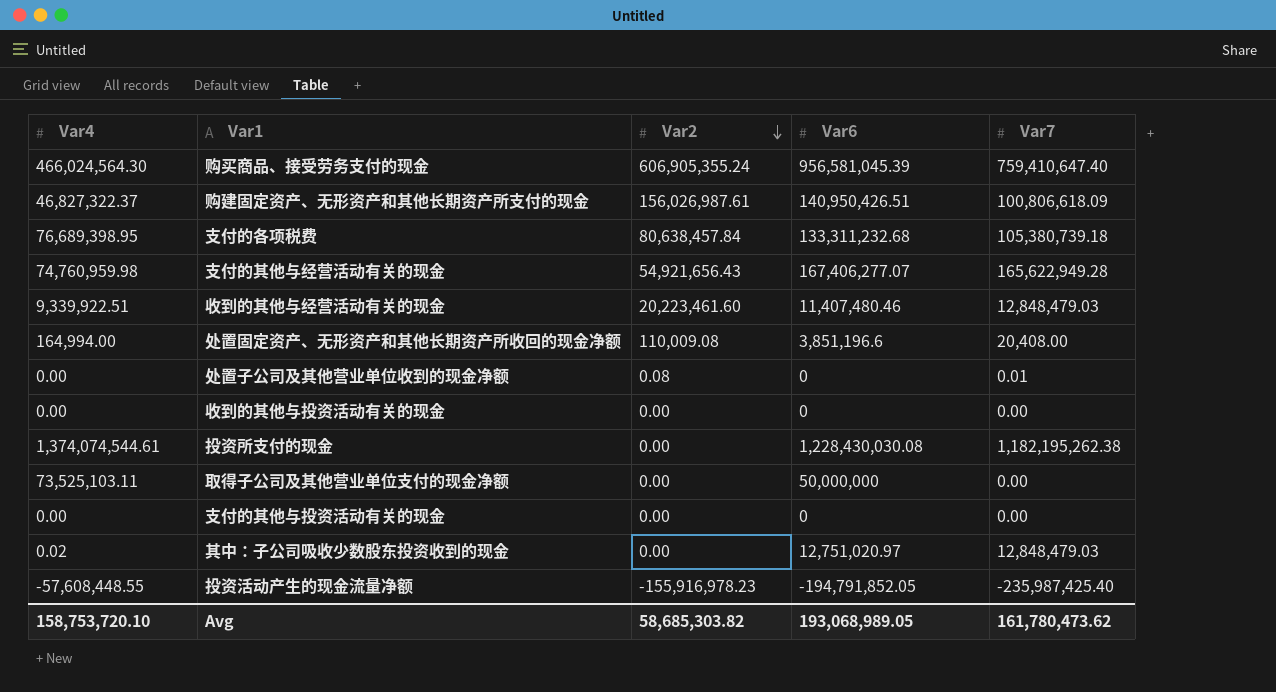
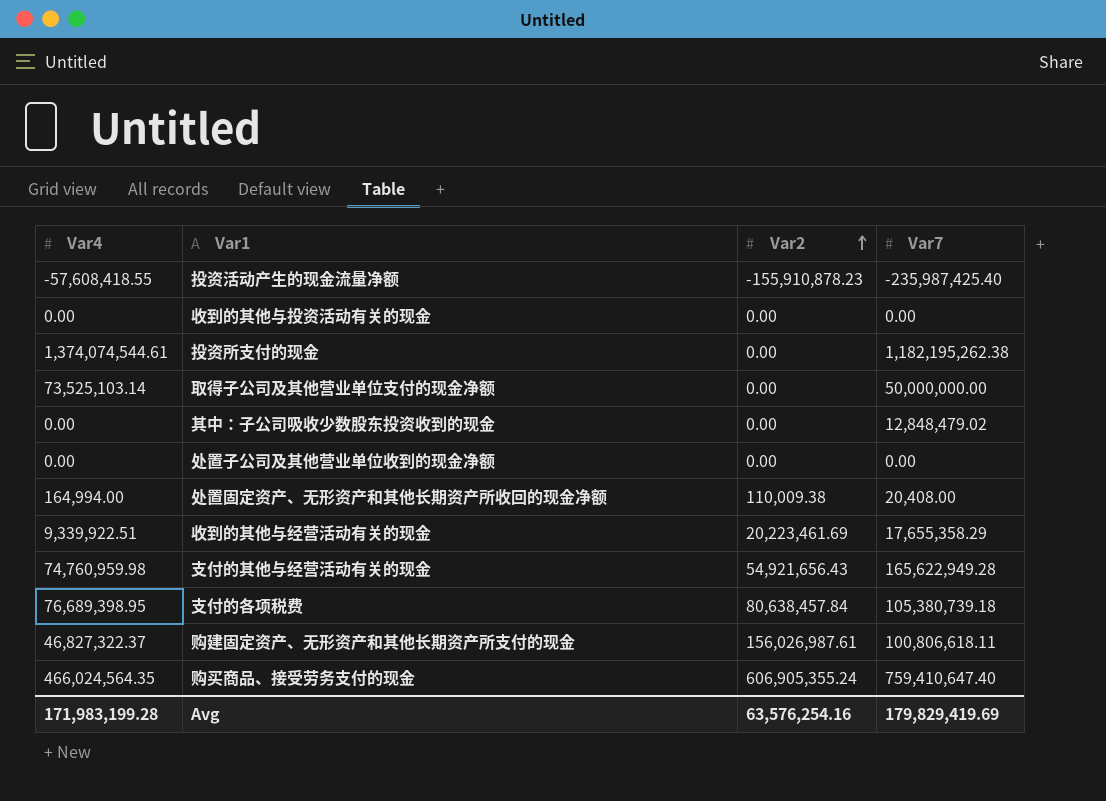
row order: Var2 descending -> Var2 ascending
column Var6 | position: 4 -> none
row 支付的其他与投资活动有关的现金: 0.00 | 0.00 | 0 | 0.00 -> none
投资活动产生的现金流量净额 | Var4: -57,608,448.55 -> -57,608,418.55
投资活动产生的现金流量净额 | Var2: -155,916,978.23 -> -155,910,878.23
取得子公司及其他营业单位支付的现金净额 | Var4: 73,525,103.11 -> 73,525,103.14
取得子公司及其他营业单位支付的现金净额 | Var7: 0.00 -> 50,000,000.00
其中：子公司吸收少数股东投资收到的现金 | Var4: 0.02 -> 0.00
其中：子公司吸收少数股东投资收到的现金 | Var7: 12,848,479.03 -> 12,848,479.02
处置子公司及其他营业单位收到的现金净额 | Var2: 0.08 -> 0.00
处置子公司及其他营业单位收到的现金净额 | Var7: 0.01 -> 0.00
处置固定资产、无形资产和其他长期资产所收回的现金净额 | Var2: 110,009.08 -> 110,009.38
收到的其他与经营活动有关的现金 | Var2: 20,223,461.60 -> 20,223,461.69
收到的其他与经营活动有关的现金 | Var7: 12,848,479.03 -> 17,655,358.29
购建固定资产、无形资产和其他长期资产所支付的现金 | Var7: 100,806,618.09 -> 100,806,618.11
购买商品、接受劳务支付的现金 | Var4: 466,024,564.30 -> 466,024,564.35
Avg | Var4: 158,753,720.10 -> 171,983,199.28
Avg | Var2: 58,685,303.82 -> 63,576,254.16
Avg | Var7: 161,780,473.62 -> 179,829,419.69

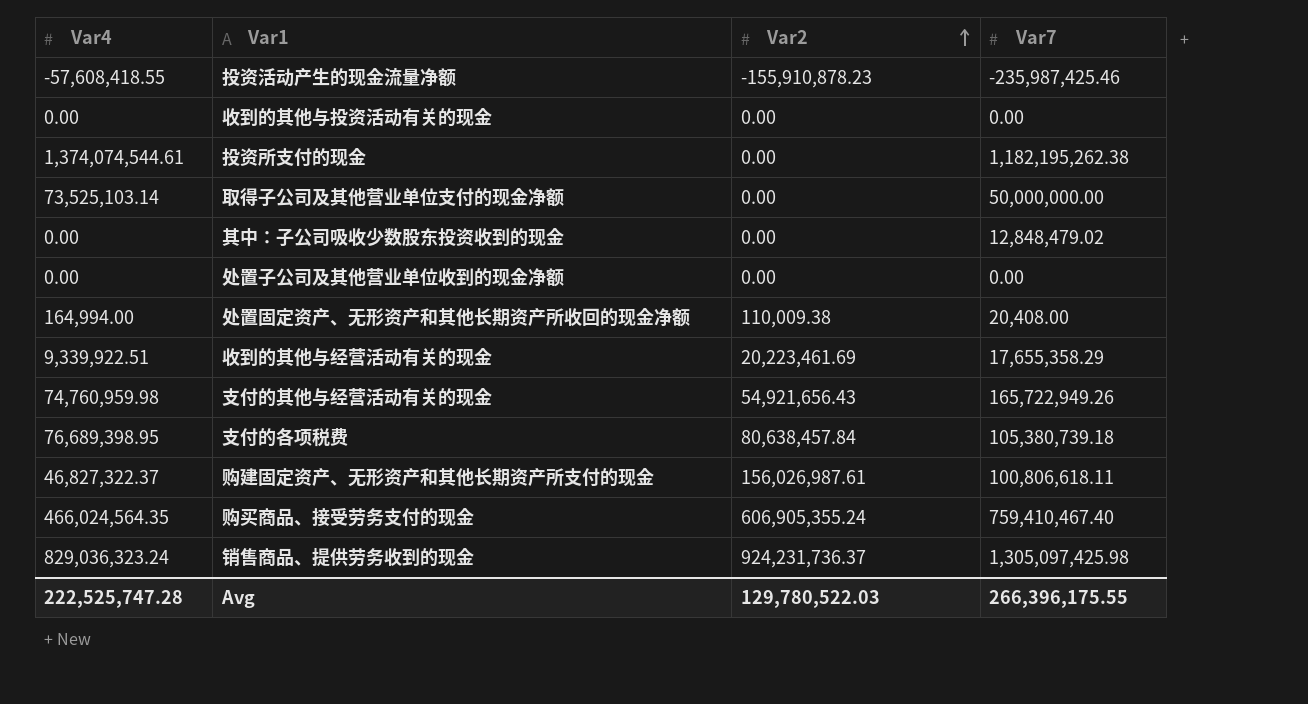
投资活动产生的现金流量净额 | Var7: -235,987,425.40 -> -235,987,425.46
支付的其他与经营活动有关的现金 | Var7: 165,622,949.28 -> 165,722,949.26
购买商品、接受劳务支付的现金 | Var7: 759,410,647.40 -> 759,410,467.40
row 销售商品、提供劳务收到的现金: none -> 829,036,323.24 | 924,231,736.37 | 1,305,097,425.98
Avg | Var4: 171,983,199.28 -> 222,525,747.28
Avg | Var2: 63,576,254.16 -> 129,780,522.03
Avg | Var7: 179,829,419.69 -> 266,396,175.55

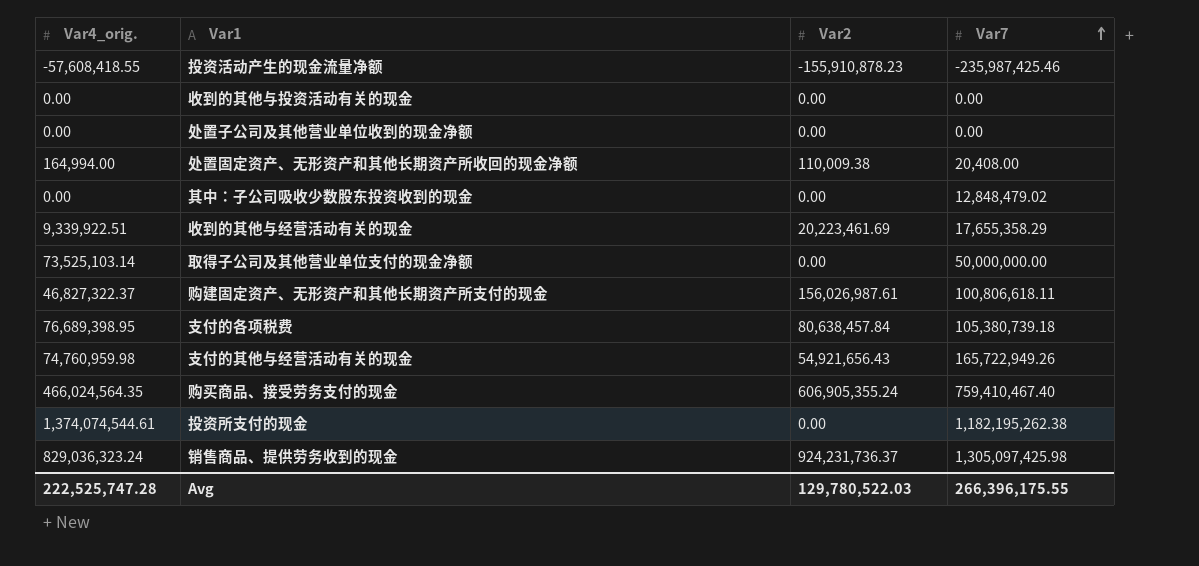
row order: Var2 ascending -> Var7 ascending
column name: Var4 -> Var4_orig.

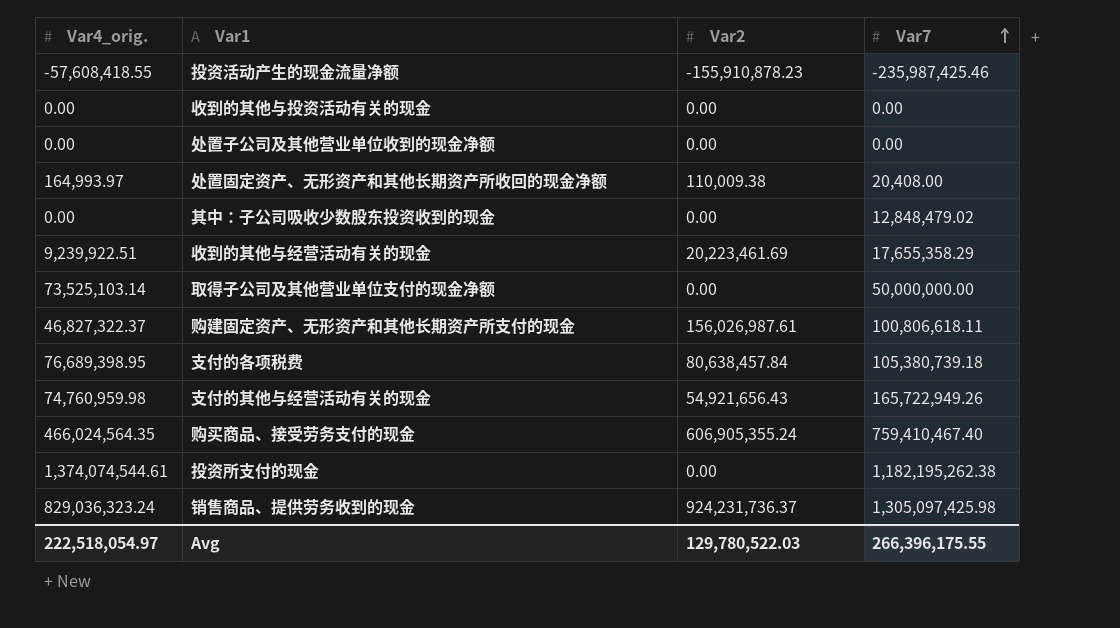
处置固定资产、无形资产和其他长期资产所收回的现金净额 | Var4_orig.: 164,994.00 -> 164,993.97
收到的其他与经营活动有关的现金 | Var4_orig.: 9,339,922.51 -> 9,239,922.51
Avg | Var4_orig.: 222,525,747.28 -> 222,518,054.97

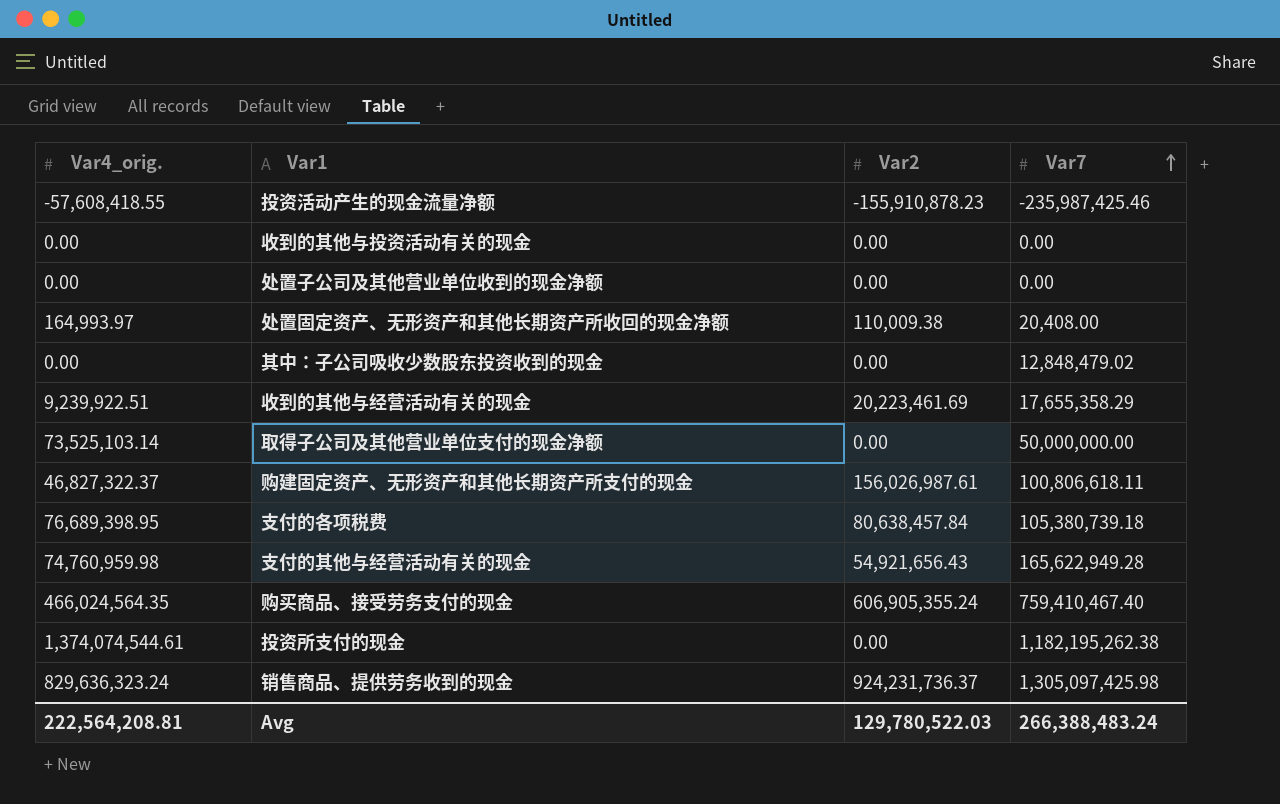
支付的其他与经营活动有关的现金 | Var7: 165,722,949.26 -> 165,622,949.28
销售商品、提供劳务收到的现金 | Var4_orig.: 829,036,323.24 -> 829,636,323.24
Avg | Var4_orig.: 222,518,054.97 -> 222,564,208.81
Avg | Var7: 266,396,175.55 -> 266,388,483.24

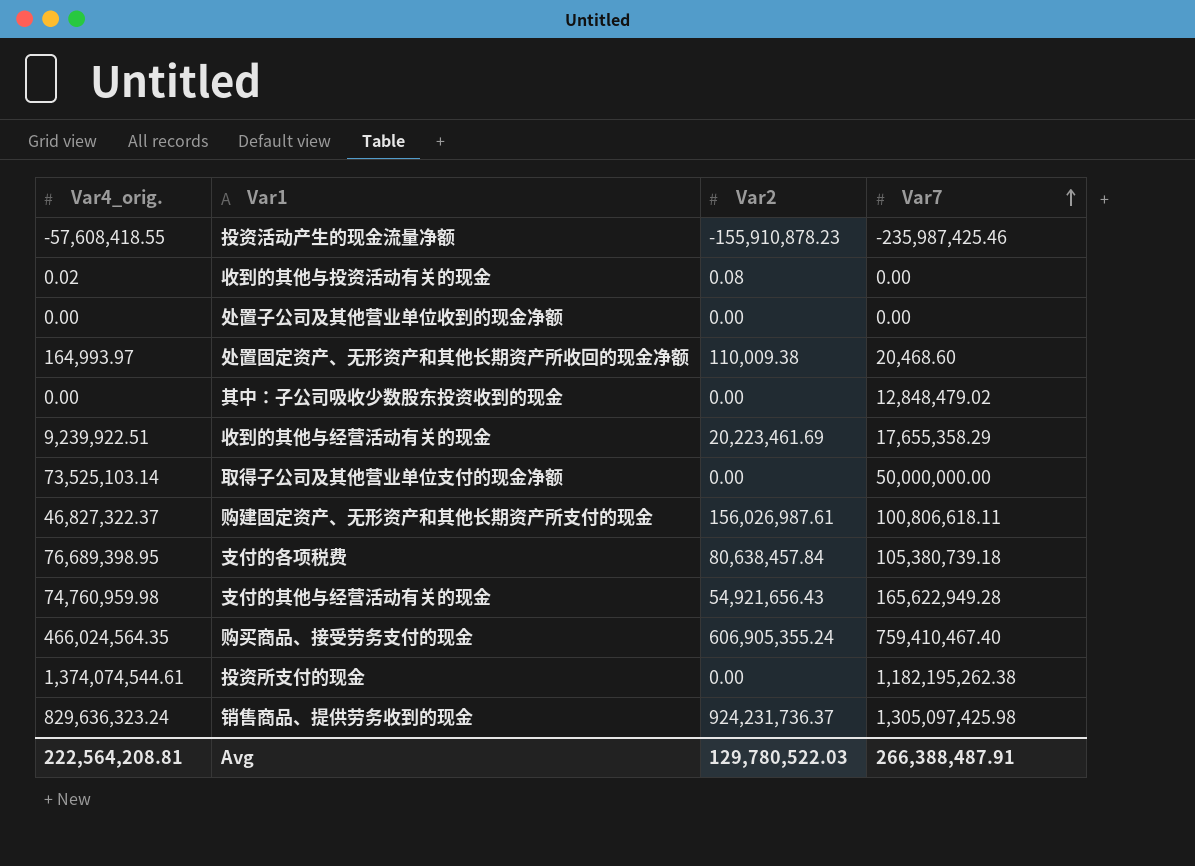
收到的其他与投资活动有关的现金 | Var4_orig.: 0.00 -> 0.02
收到的其他与投资活动有关的现金 | Var2: 0.00 -> 0.08
处置固定资产、无形资产和其他长期资产所收回的现金净额 | Var7: 20,408.00 -> 20,468.60
Avg | Var7: 266,388,483.24 -> 266,388,487.91

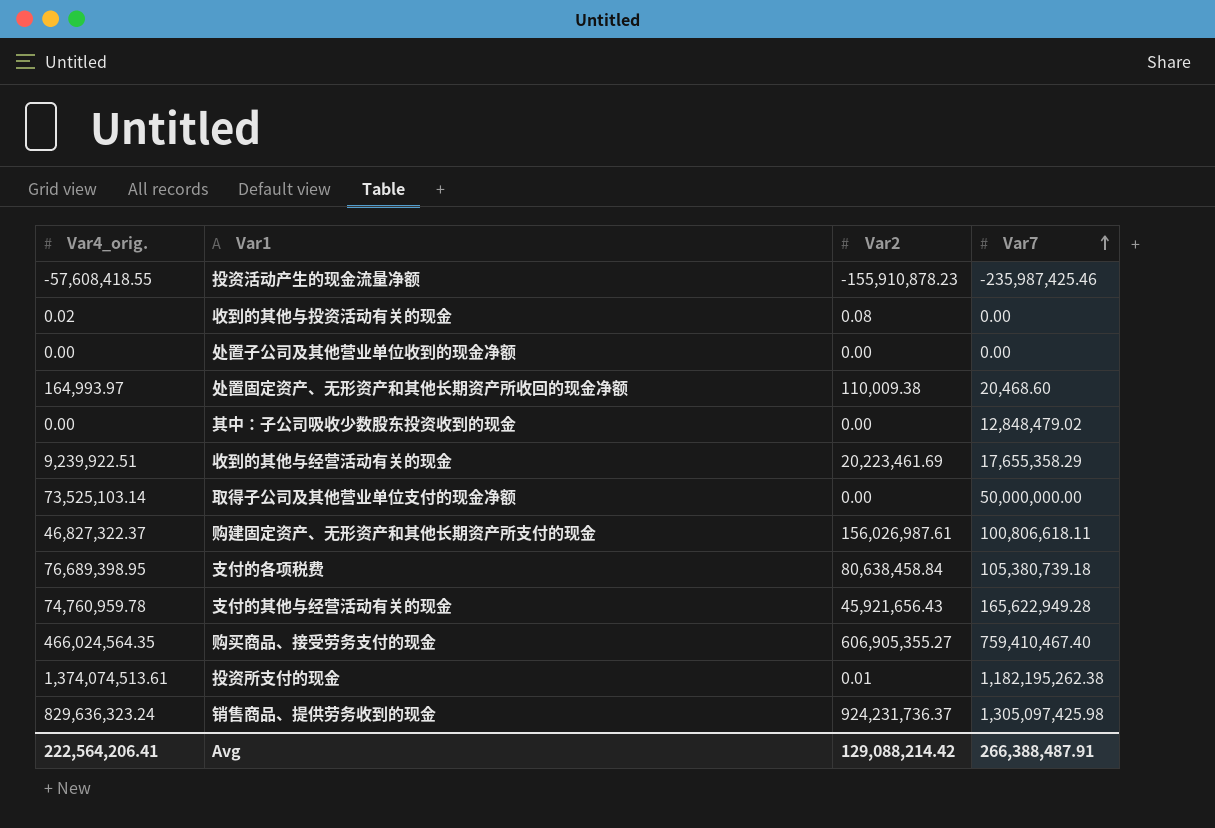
支付的各项税费 | Var2: 80,638,457.84 -> 80,638,458.84
支付的其他与经营活动有关的现金 | Var4_orig.: 74,760,959.98 -> 74,760,959.78
支付的其他与经营活动有关的现金 | Var2: 54,921,656.43 -> 45,921,656.43
购买商品、接受劳务支付的现金 | Var2: 606,905,355.24 -> 606,905,355.27
投资所支付的现金 | Var4_orig.: 1,374,074,544.61 -> 1,374,074,513.61
投资所支付的现金 | Var2: 0.00 -> 0.01
Avg | Var4_orig.: 222,564,208.81 -> 222,564,206.41
Avg | Var2: 129,780,522.03 -> 129,088,214.42

